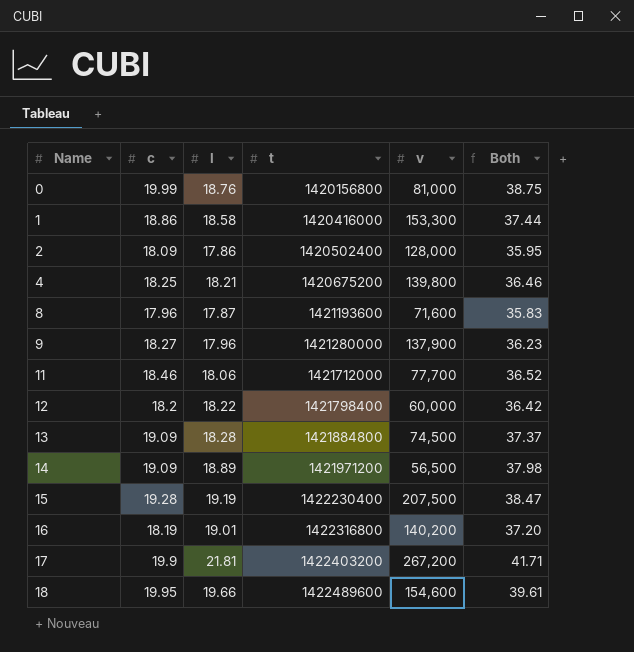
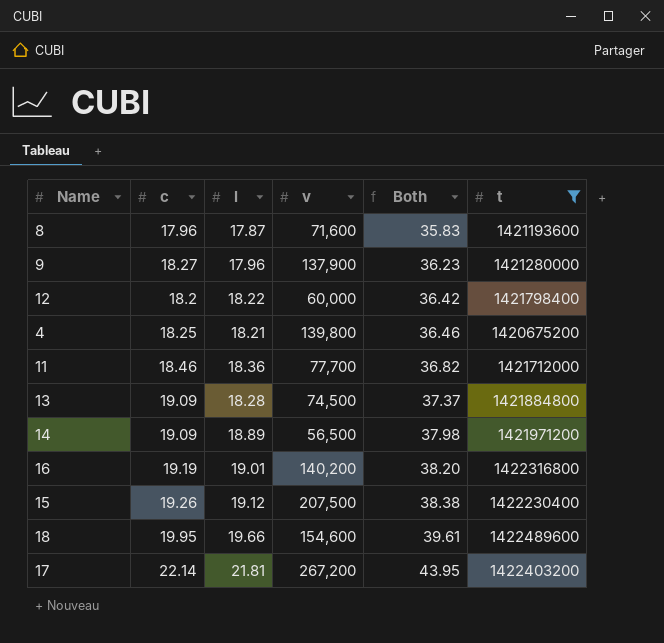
filter: none -> t >= 1420675200
row order: Name ascending -> Both ascending
column t | position: 4 -> 6
11 | l: 18.06 -> 18.36
11 | Both: 36.52 -> 36.82
16 | c: 18.19 -> 19.19
16 | Both: 37.20 -> 38.20
15 | c: 19.28 -> 19.26
15 | l: 19.19 -> 19.12
15 | Both: 38.47 -> 38.38
17 | c: 19.9 -> 22.14
17 | Both: 41.71 -> 43.95

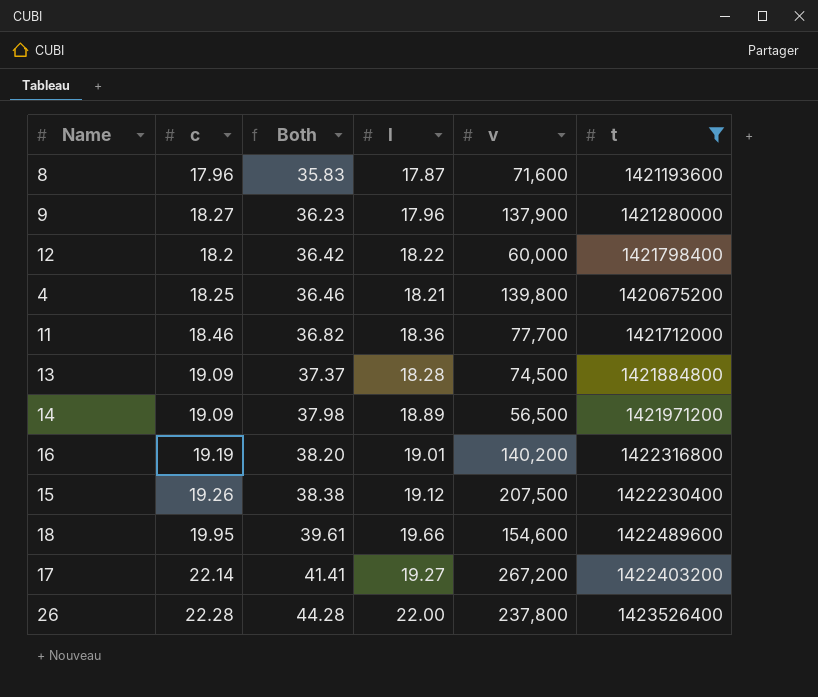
column Both | position: 5 -> 3
17 | Both: 43.95 -> 41.41
17 | l: 21.81 -> 19.27
row 26: none -> 22.28 | 44.28 | 22.00 | 237,800 | 1423526400

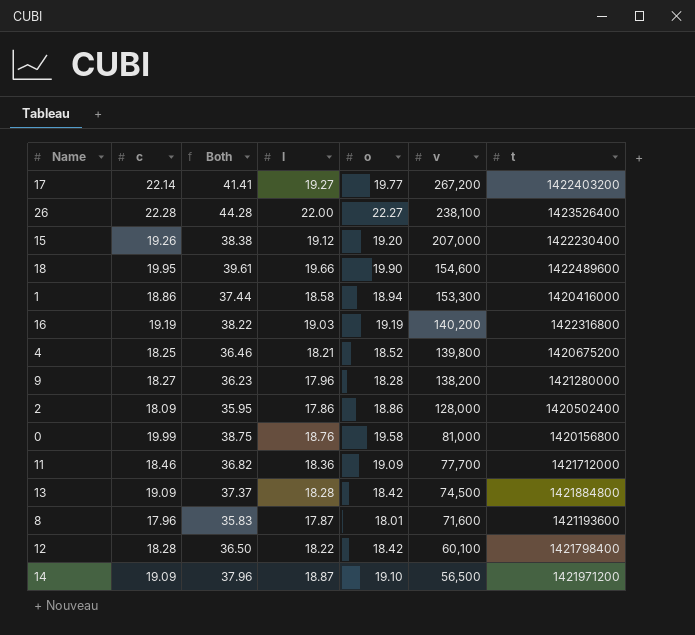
filter: t >= 1420675200 -> none
row order: Both ascending -> v descending
column o | position: none -> 5
26 | v: 237,800 -> 238,100
15 | v: 207,500 -> 207,000
16 | Both: 38.20 -> 38.22
16 | l: 19.01 -> 19.03
9 | v: 137,900 -> 138,200
12 | c: 18.2 -> 18.28
12 | Both: 36.42 -> 36.50
12 | v: 60,000 -> 60,100
14 | Both: 37.98 -> 37.96
14 | l: 18.89 -> 18.87

